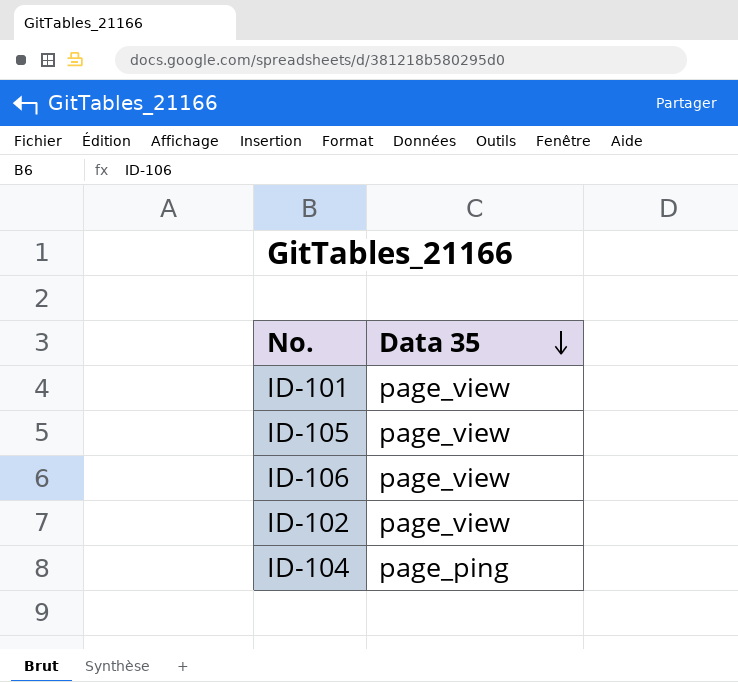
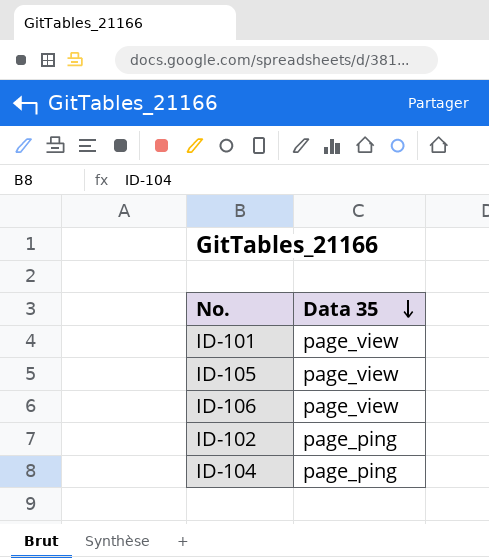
ID-102 | Data 35: page_view -> page_ping

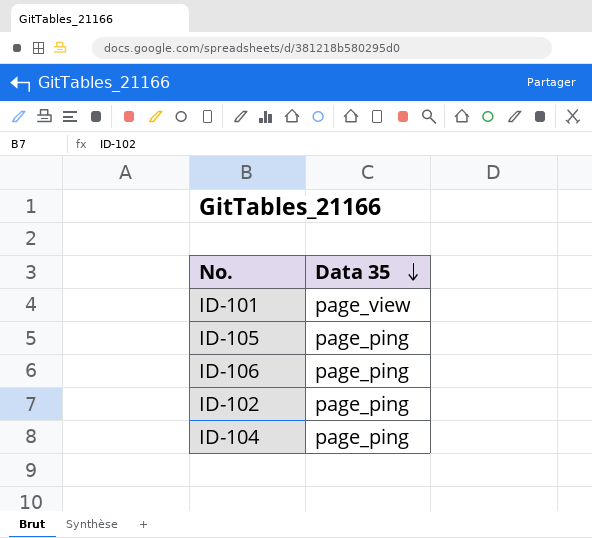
ID-105 | Data 35: page_view -> page_ping
ID-106 | Data 35: page_view -> page_ping

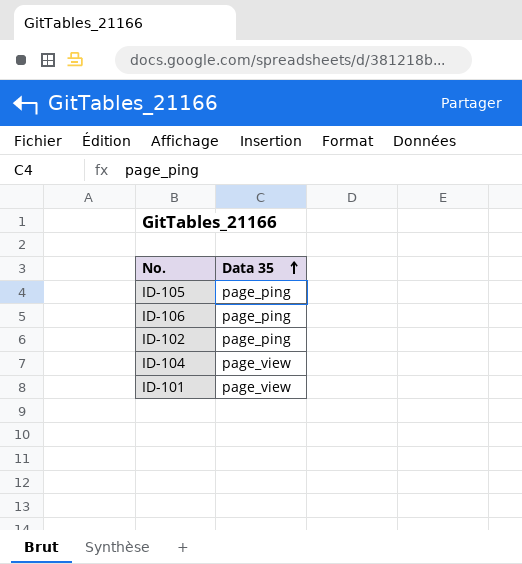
row order: Data 35 descending -> Data 35 ascending
ID-104 | Data 35: page_ping -> page_view

